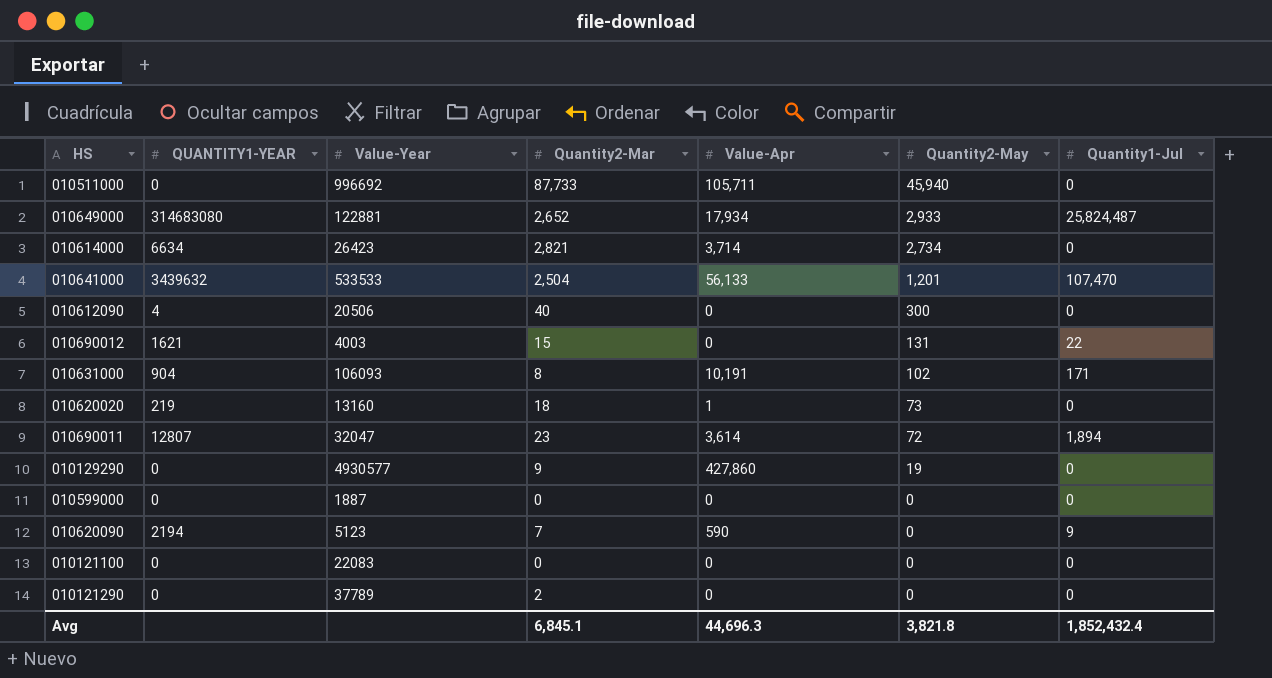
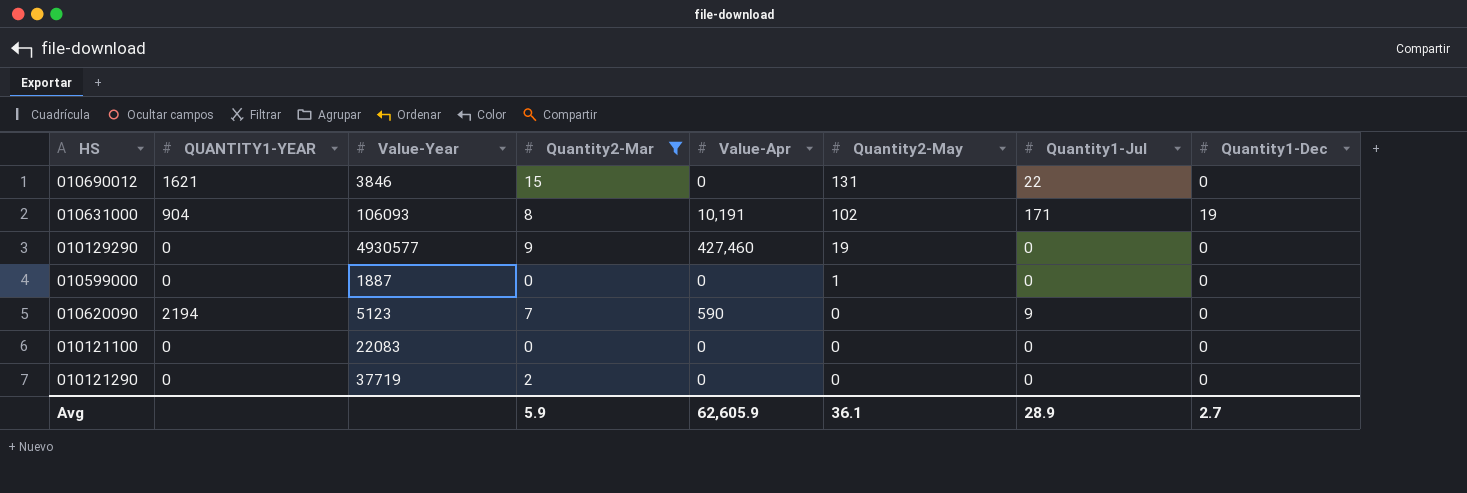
filter: none -> Quantity2-Mar <= 15
column Quantity1-Dec | position: none -> 8
010690012 | Value-Year: 4003 -> 3846
010129290 | Value-Apr: 427,860 -> 427,460
010599000 | Quantity2-May: 0 -> 1
010121290 | Value-Year: 37789 -> 37719
Avg | Quantity2-Mar: 6,845.1 -> 5.9
Avg | Value-Apr: 44,696.3 -> 62,605.9
Avg | Quantity2-May: 3,821.8 -> 36.1
Avg | Quantity1-Jul: 1,852,432.4 -> 28.9

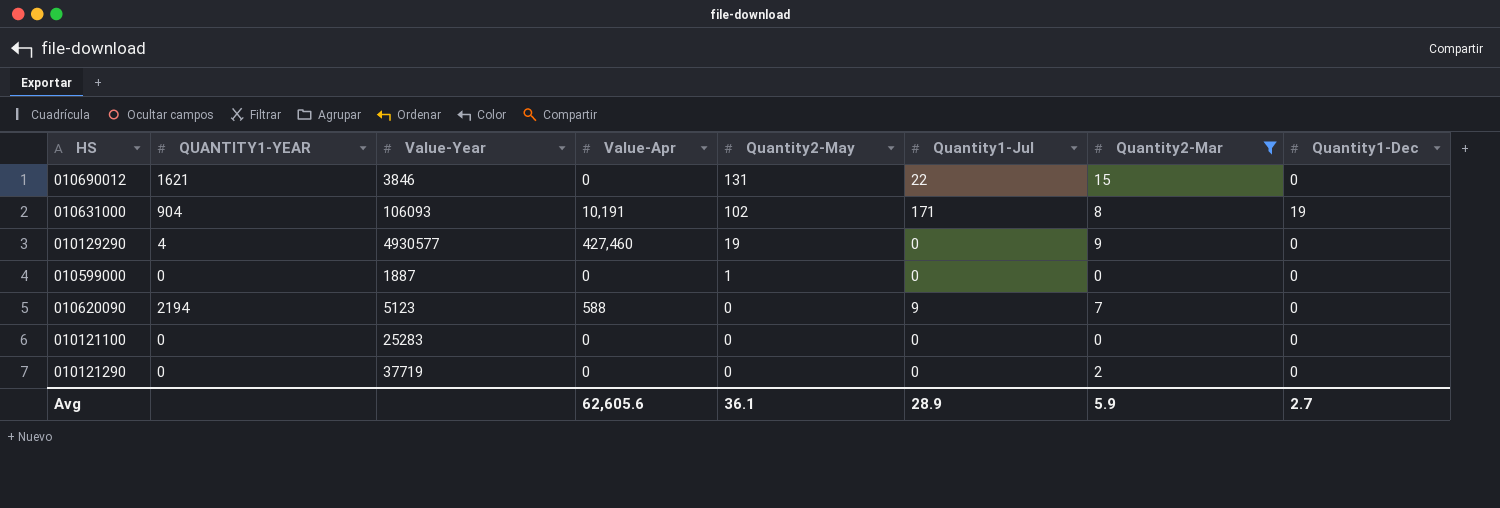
column Quantity2-Mar | position: 4 -> 7
010129290 | QUANTITY1-YEAR: 0 -> 4
010620090 | Value-Apr: 590 -> 588
010121100 | Value-Year: 22083 -> 25283
Avg | Value-Apr: 62,605.9 -> 62,605.6

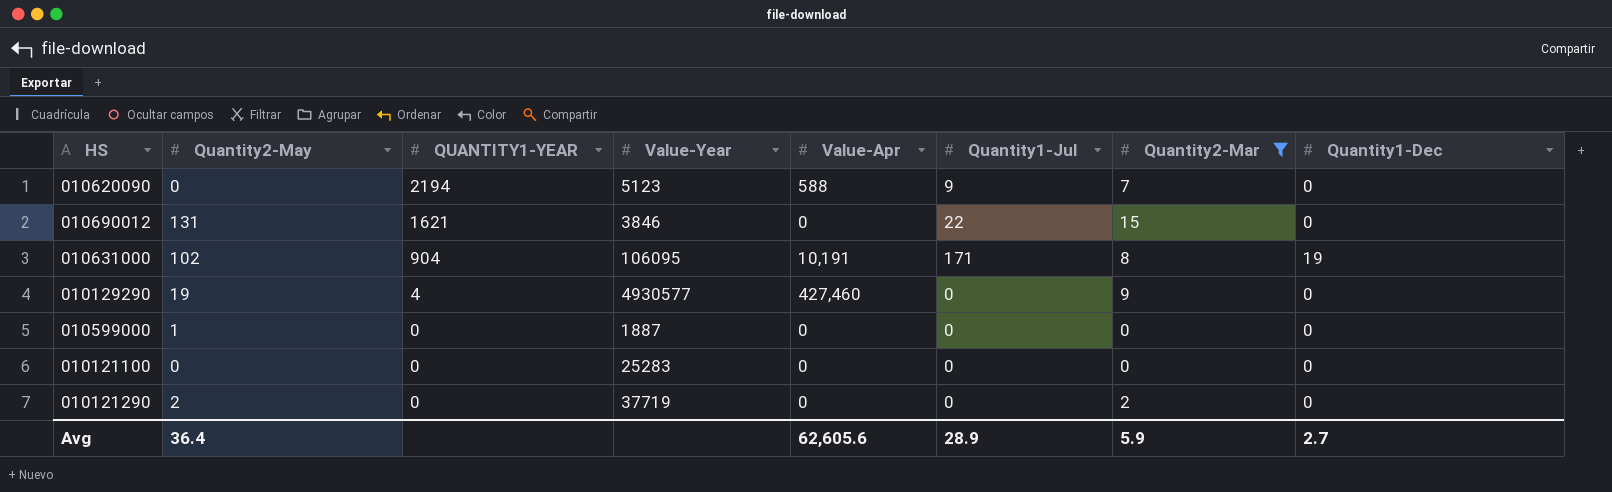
row order: Quantity2-May descending -> QUANTITY1-YEAR descending
column Quantity2-May | position: 5 -> 2
010631000 | Value-Year: 106093 -> 106095
010121290 | Quantity2-May: 0 -> 2
Avg | Quantity2-May: 36.1 -> 36.4

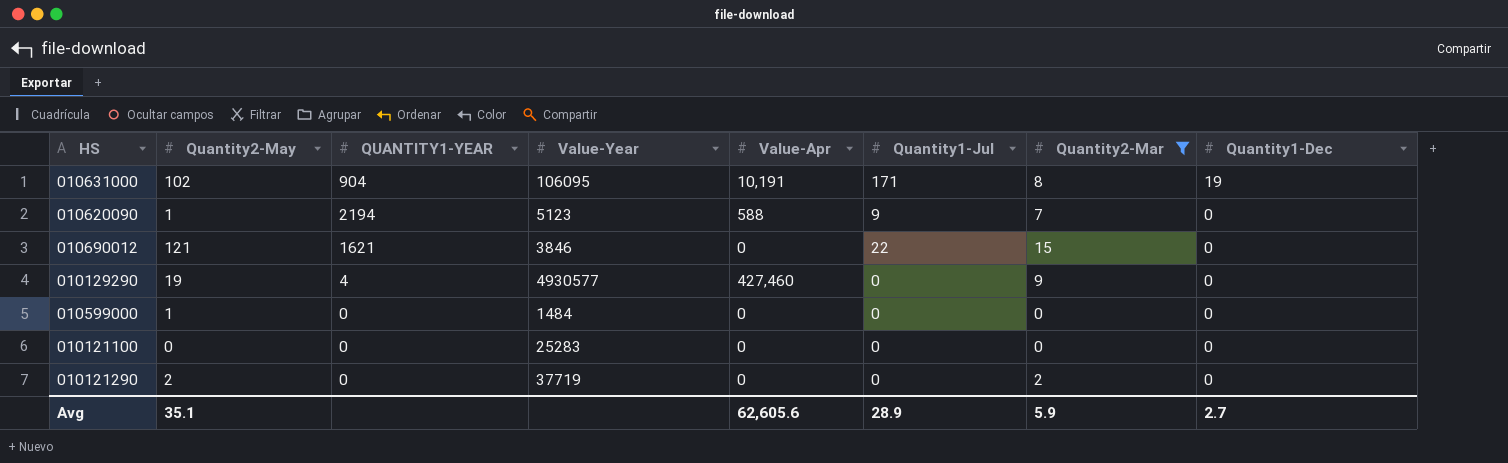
row order: QUANTITY1-YEAR descending -> Quantity1-Dec descending
010620090 | Quantity2-May: 0 -> 1
010690012 | Quantity2-May: 131 -> 121
010599000 | Value-Year: 1887 -> 1484
Avg | Quantity2-May: 36.4 -> 35.1

